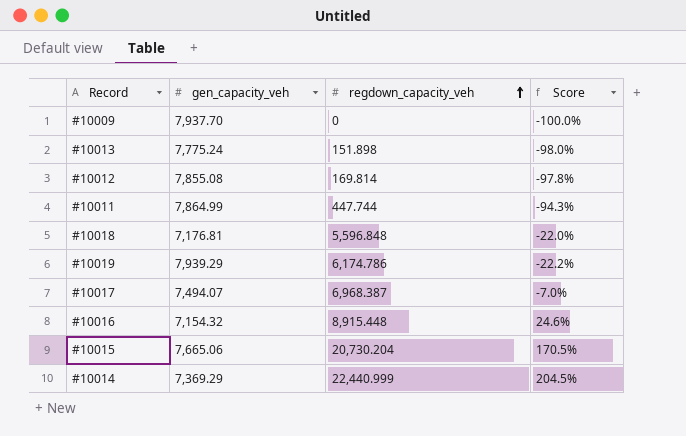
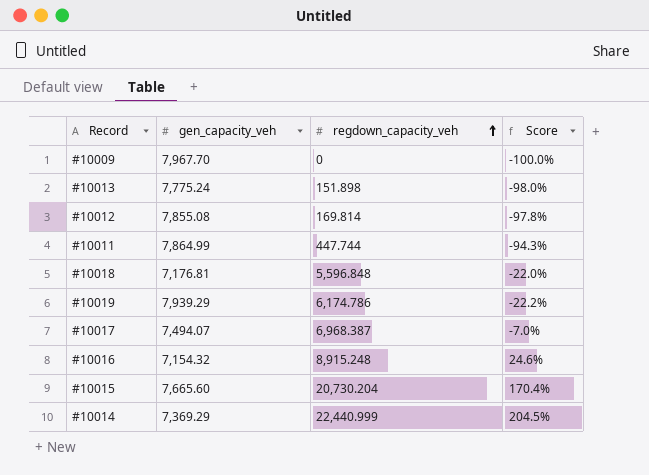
#10009 | gen_capacity_veh: 7,937.70 -> 7,967.70
#10016 | regdown_capacity_veh: 8,915.448 -> 8,915.248
#10015 | gen_capacity_veh: 7,665.06 -> 7,665.60
#10015 | Score: 170.5% -> 170.4%

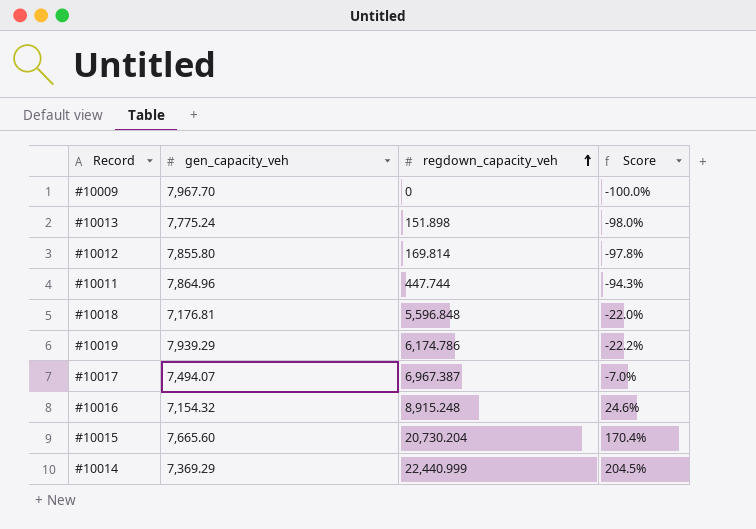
#10012 | gen_capacity_veh: 7,855.08 -> 7,855.80
#10011 | gen_capacity_veh: 7,864.99 -> 7,864.96
#10017 | regdown_capacity_veh: 6,968.387 -> 6,967.387

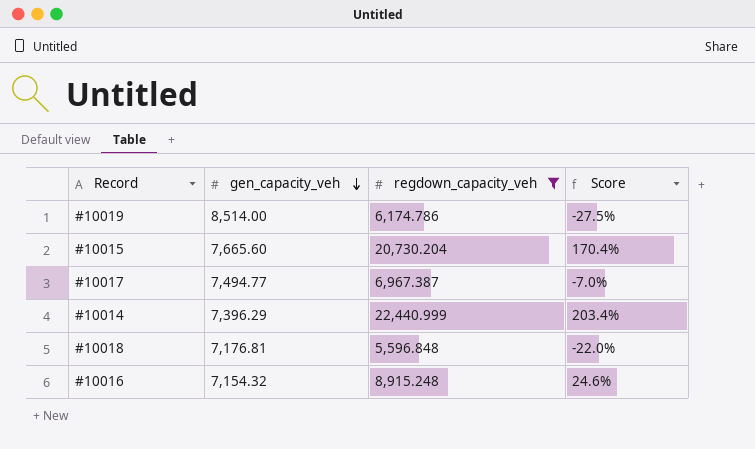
filter: none -> regdown_capacity_veh >= 5,596.848
row order: regdown_capacity_veh ascending -> gen_capacity_veh descending
#10019 | gen_capacity_veh: 7,939.29 -> 8,514.00
#10019 | Score: -22.2% -> -27.5%
#10017 | gen_capacity_veh: 7,494.07 -> 7,494.77
#10014 | gen_capacity_veh: 7,369.29 -> 7,396.29
#10014 | Score: 204.5% -> 203.4%

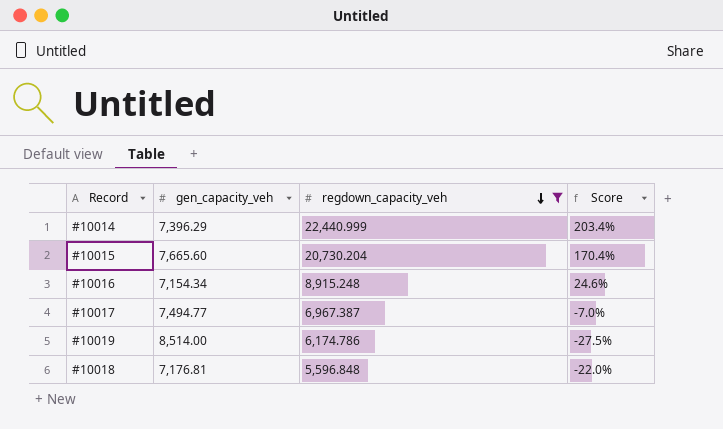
row order: gen_capacity_veh descending -> regdown_capacity_veh descending
#10016 | gen_capacity_veh: 7,154.32 -> 7,154.34

